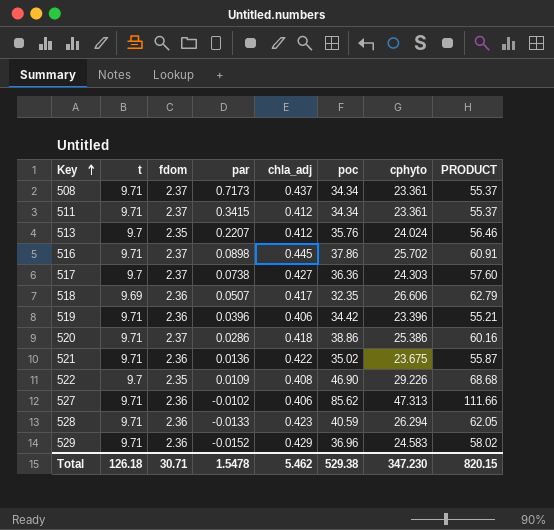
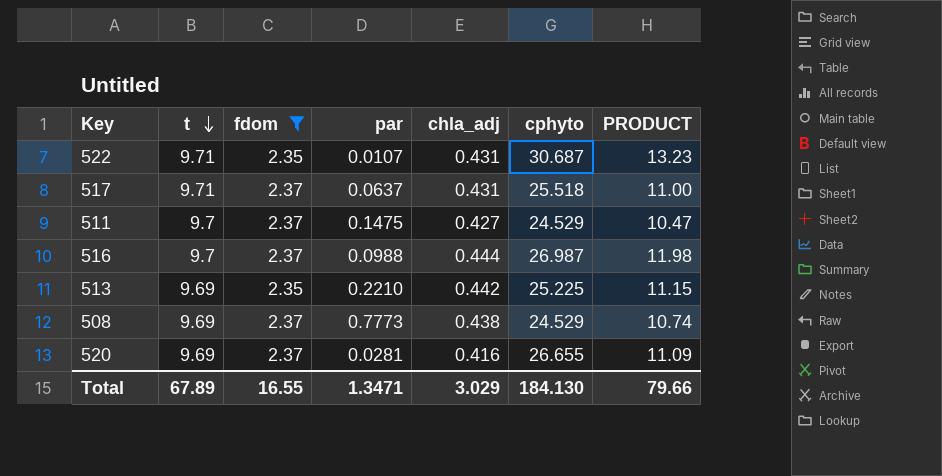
filter: none -> fdom != 2.36
row order: Key ascending -> t descending
column poc | position: 6 -> none
column PRODUCT | formula: [fdom] * [cphyto] -> [chla_adj] * [cphyto]
522 | t: 9.7 -> 9.71
522 | par: 0.0109 -> 0.0107
522 | chla_adj: 0.408 -> 0.431
522 | cphyto: 29.226 -> 30.687
517 | t: 9.7 -> 9.71
517 | par: 0.0738 -> 0.0637
517 | chla_adj: 0.427 -> 0.431
517 | cphyto: 24.303 -> 25.518
511 | t: 9.71 -> 9.7
511 | par: 0.3415 -> 0.1475
511 | chla_adj: 0.412 -> 0.427
511 | cphyto: 23.361 -> 24.529
516 | t: 9.71 -> 9.7
516 | par: 0.0898 -> 0.0988
516 | chla_adj: 0.445 -> 0.444
516 | cphyto: 25.702 -> 26.987
513 | t: 9.7 -> 9.69
513 | par: 0.2207 -> 0.2210
513 | chla_adj: 0.412 -> 0.442
513 | cphyto: 24.024 -> 25.225
508 | t: 9.71 -> 9.69
508 | par: 0.7173 -> 0.7773
508 | chla_adj: 0.437 -> 0.438
508 | cphyto: 23.361 -> 24.529
520 | t: 9.71 -> 9.69
520 | par: 0.0286 -> 0.0281
520 | chla_adj: 0.418 -> 0.416
520 | cphyto: 25.386 -> 26.655
Total | t: 126.18 -> 67.89
Total | fdom: 30.71 -> 16.55
Total | par: 1.5478 -> 1.3471
Total | chla_adj: 5.462 -> 3.029
Total | cphyto: 347.230 -> 184.130
Total | PRODUCT: 820.15 -> 79.66

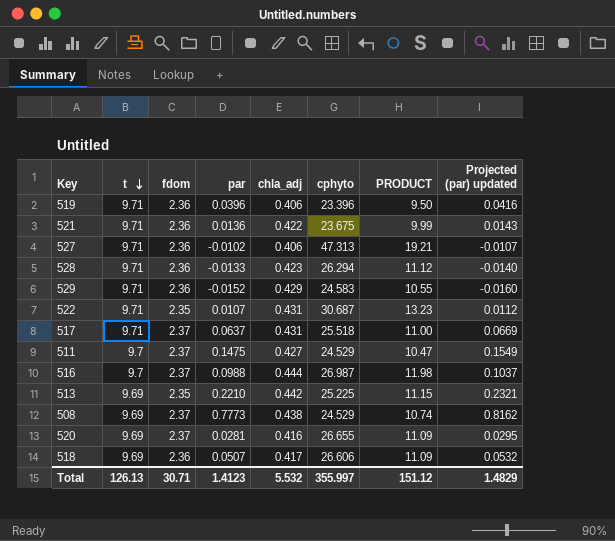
filter: fdom != 2.36 -> none
column Projected (par) updated | formula: none -> [par] * 1.05
Total | t: 67.89 -> 126.13
Total | fdom: 16.55 -> 30.71
Total | par: 1.3471 -> 1.4123
Total | chla_adj: 3.029 -> 5.532
Total | cphyto: 184.130 -> 355.997
Total | PRODUCT: 79.66 -> 151.12

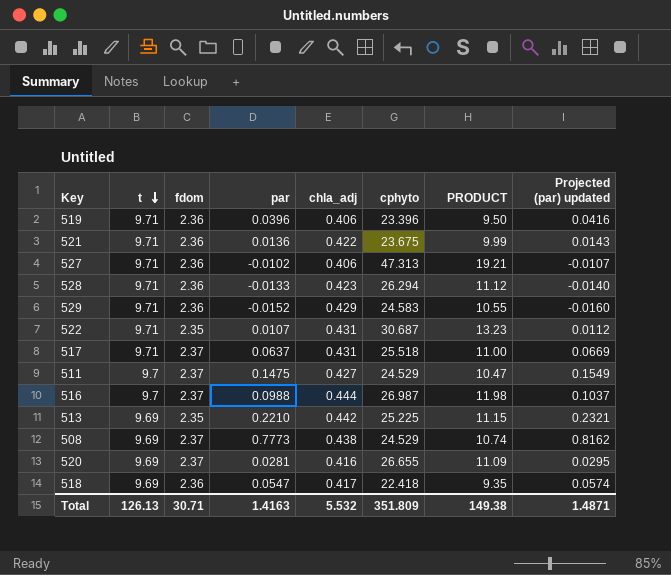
518 | par: 0.0507 -> 0.0547
518 | cphyto: 26.606 -> 22.418
518 | PRODUCT: 11.09 -> 9.35
518 | Projected (par) updated: 0.0532 -> 0.0574
Total | par: 1.4123 -> 1.4163
Total | cphyto: 355.997 -> 351.809
Total | PRODUCT: 151.12 -> 149.38
Total | Projected (par) updated: 1.4829 -> 1.4871

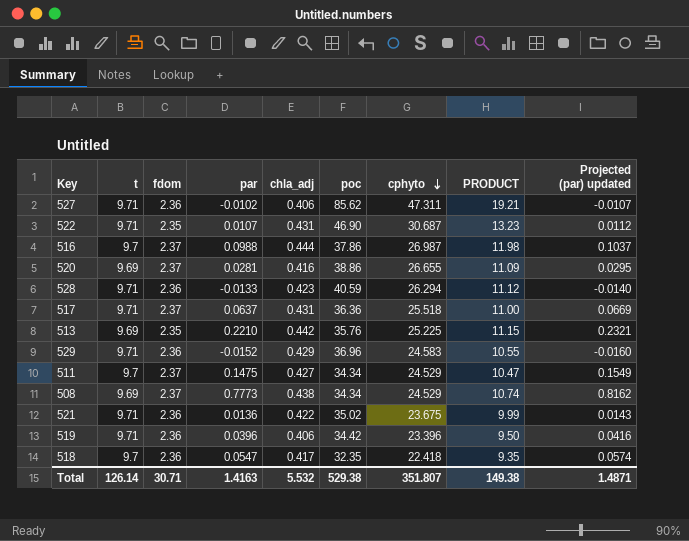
row order: t descending -> cphyto descending
column poc | position: none -> 6
527 | cphyto: 47.313 -> 47.311
518 | t: 9.69 -> 9.7
Total | t: 126.13 -> 126.14
Total | cphyto: 351.809 -> 351.807

